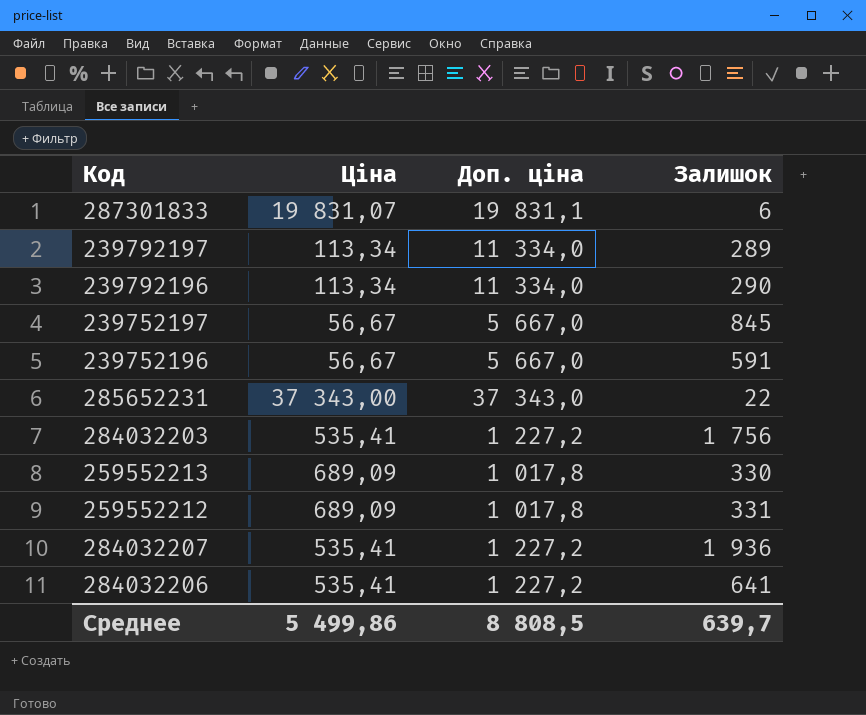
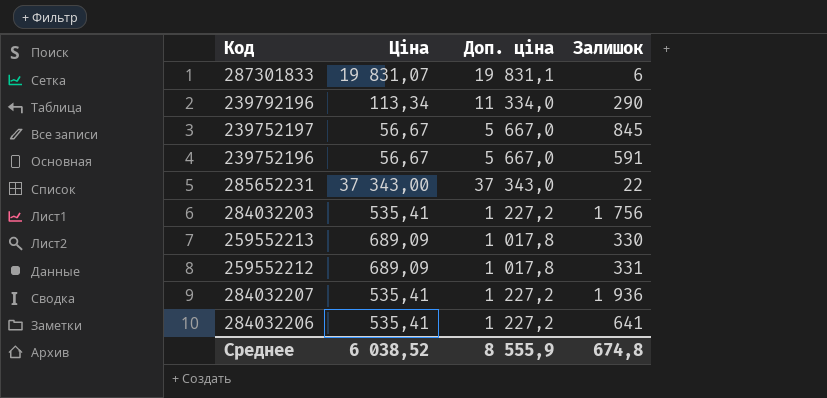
row 239792197: 113,34 | 11 334,0 | 289 -> none
Среднее | Ціна: 5 499,86 -> 6 038,52
Среднее | Доп. ціна: 8 808,5 -> 8 555,9
Среднее | Залишок: 639,7 -> 674,8

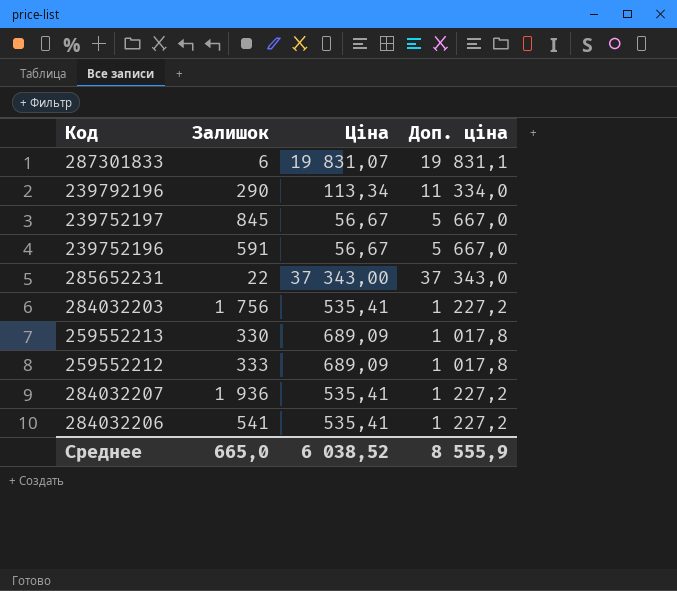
column Залишок | position: 4 -> 2
259552212 | Залишок: 331 -> 333
284032206 | Залишок: 641 -> 541
Среднее | Залишок: 674,8 -> 665,0

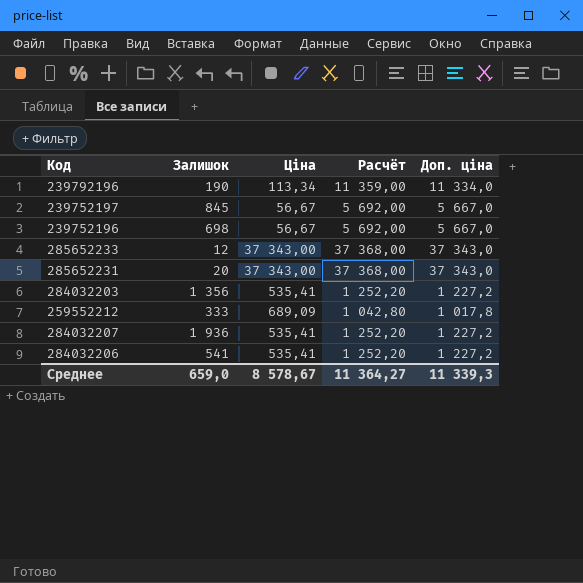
column Расчёт | formula: none -> [Доп. ціна] + 25
row 287301833: 6 | 19 831,07 | 19 831,1 -> none
row 259552213: 330 | 689,09 | 1 017,8 -> none
239792196 | Залишок: 290 -> 190
239752196 | Залишок: 591 -> 698
row 285652233: none -> 12 | 37 343,00 | 37 368,00 | 37 343,0
285652231 | Залишок: 22 -> 20
284032203 | Залишок: 1 756 -> 1 356
Среднее | Залишок: 665,0 -> 659,0
Среднее | Ціна: 6 038,52 -> 8 578,67
Среднее | Доп. ціна: 8 555,9 -> 11 339,3

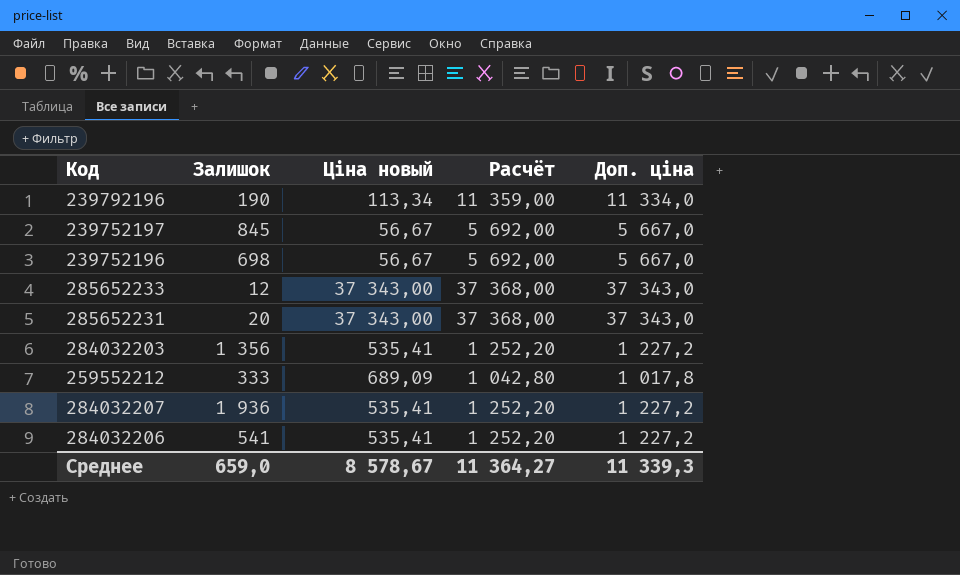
column name: Ціна -> Ціна новый

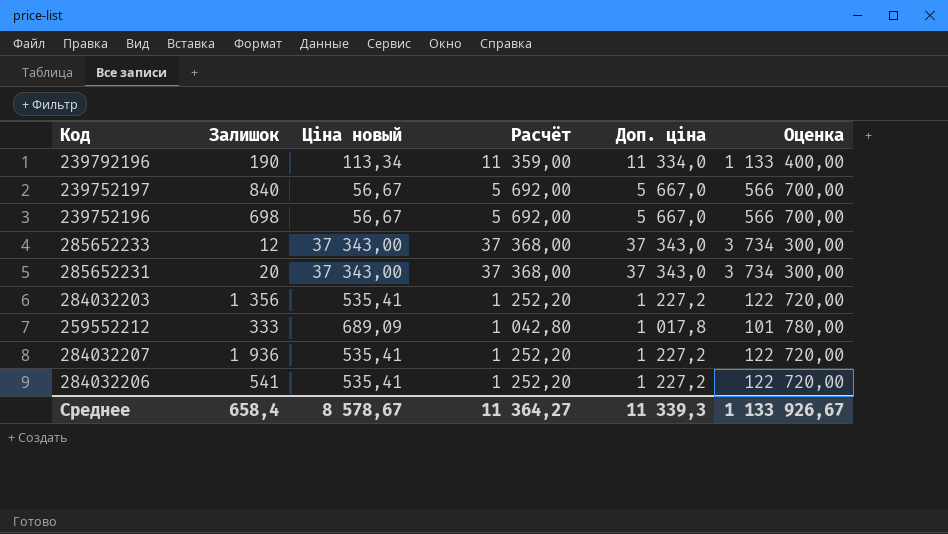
column Оценка | formula: none -> [Доп. ціна] * 100
239752197 | Залишок: 845 -> 840
Среднее | Залишок: 659,0 -> 658,4

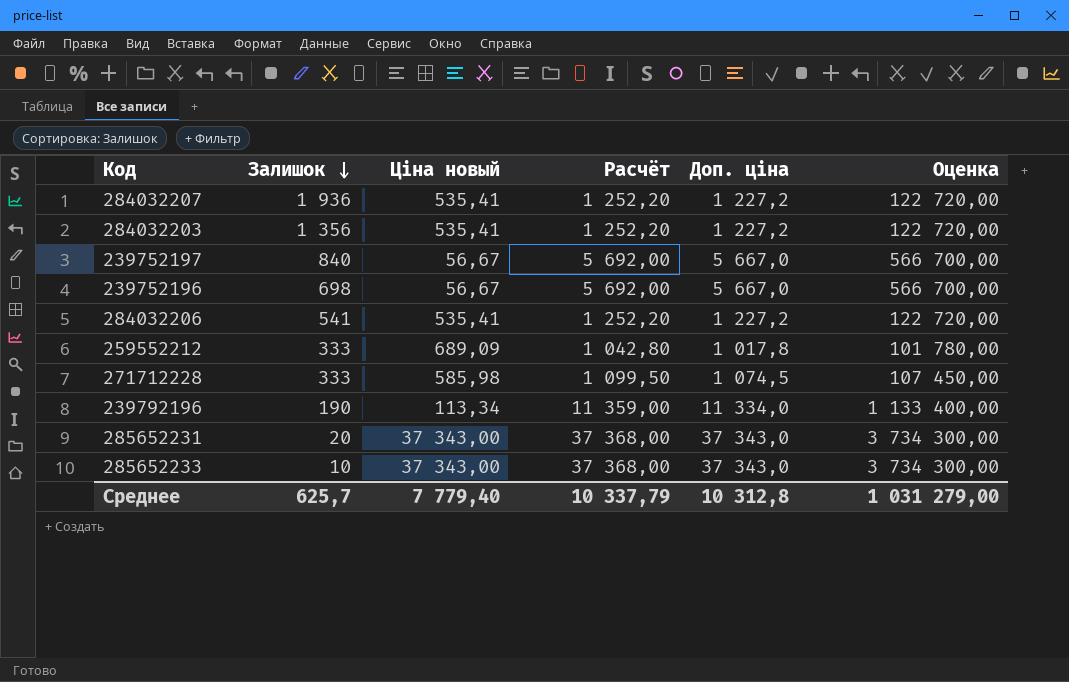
row order: none -> Залишок descending
row 271712228: none -> 333 | 585,98 | 1 099,50 | 1 074,5 | 107 450,00
285652233 | Залишок: 12 -> 10
Среднее | Залишок: 658,4 -> 625,7
Среднее | Ціна новый: 8 578,67 -> 7 779,40
Среднее | Расчёт: 11 364,27 -> 10 337,79
Среднее | Доп. ціна: 11 339,3 -> 10 312,8
Среднее | Оценка: 1 133 926,67 -> 1 031 279,00

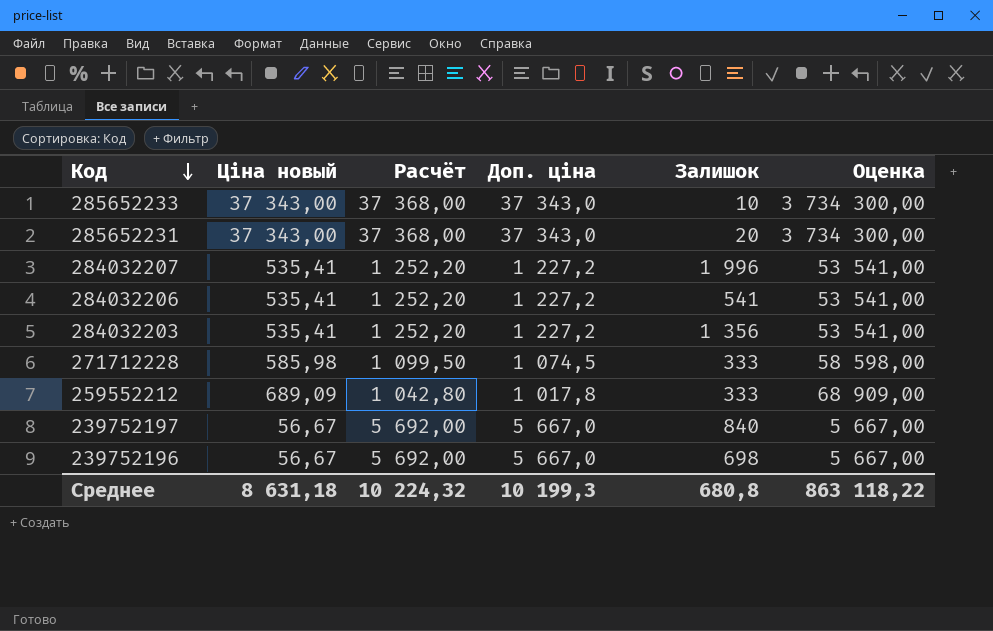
row order: Залишок descending -> Код descending
column Залишок | position: 2 -> 5
column Оценка | formula: [Доп. ціна] * 100 -> [Ціна новый] * 100
row 239792196: 190 | 113,34 | 11 359,00 | 11 334,0 | 1 133 400,00 -> none
284032207 | Залишок: 1 936 -> 1 996
Среднее | Ціна новый: 7 779,40 -> 8 631,18
Среднее | Расчёт: 10 337,79 -> 10 224,32
Среднее | Доп. ціна: 10 312,8 -> 10 199,3
Среднее | Залишок: 625,7 -> 680,8
Среднее | Оценка: 1 031 279,00 -> 863 118,22

